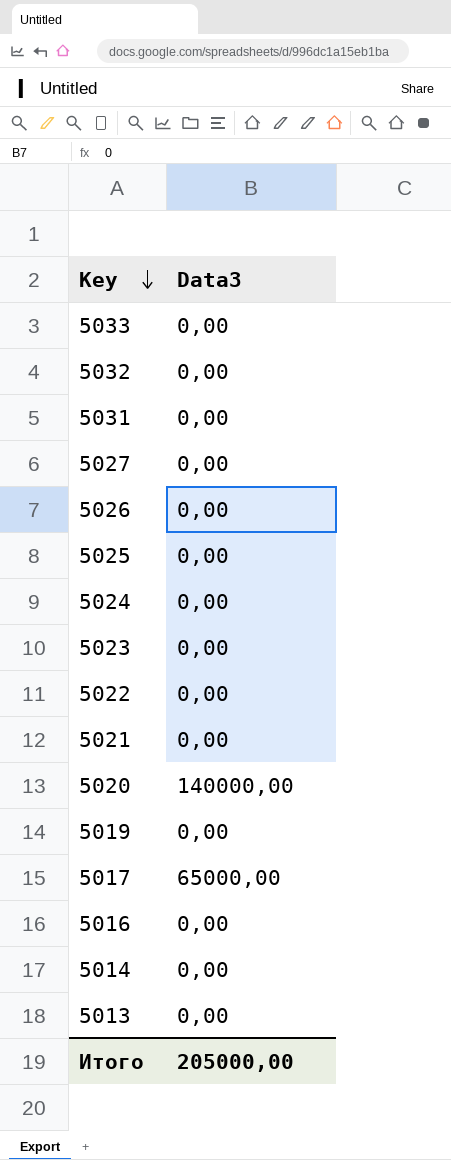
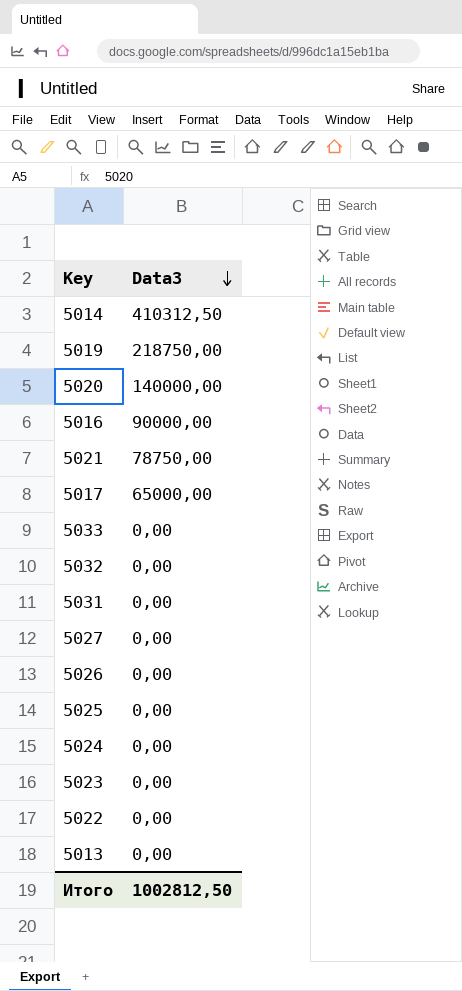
row order: Key descending -> Data3 descending
5014 | Data3: 0,00 -> 410312,50
5019 | Data3: 0,00 -> 218750,00
5016 | Data3: 0,00 -> 90000,00
5021 | Data3: 0,00 -> 78750,00
Итого | Data3: 205000,00 -> 1002812,50

